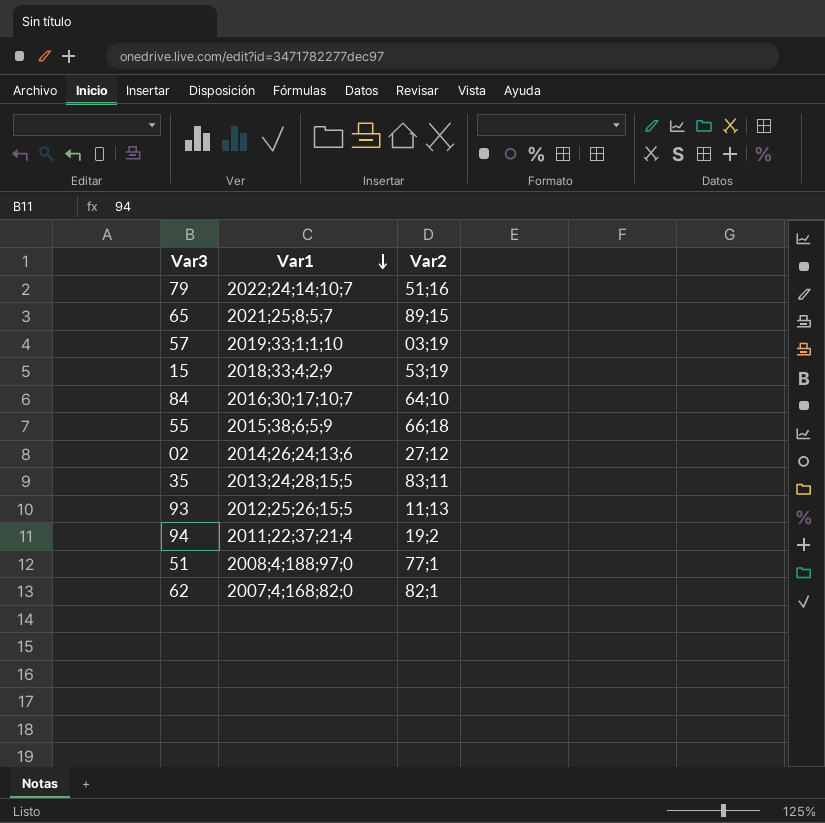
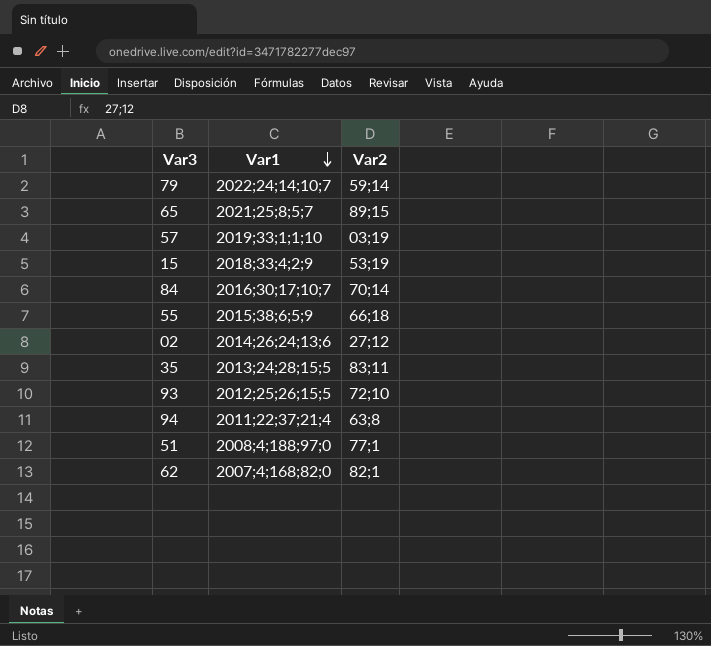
79 | Var2: 51;16 -> 59;14
84 | Var2: 64;10 -> 70;14
93 | Var2: 11;13 -> 72;10
94 | Var2: 19;2 -> 63;8

